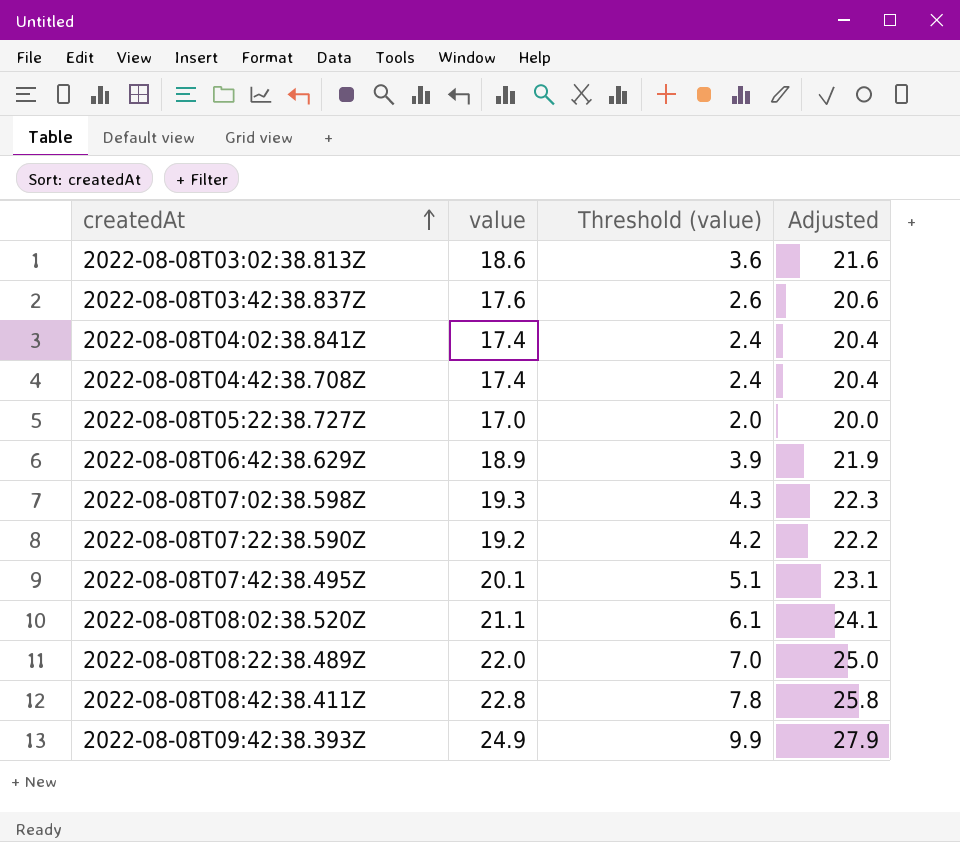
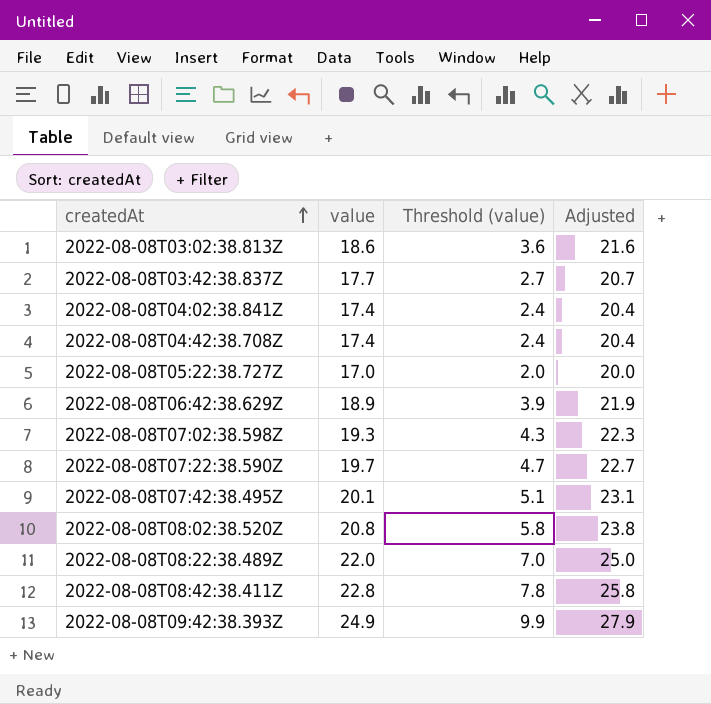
2022-08-08T03:42:38.837Z | value: 17.6 -> 17.7
2022-08-08T03:42:38.837Z | Threshold (value): 2.6 -> 2.7
2022-08-08T03:42:38.837Z | Adjusted: 20.6 -> 20.7
2022-08-08T07:22:38.590Z | value: 19.2 -> 19.7
2022-08-08T07:22:38.590Z | Threshold (value): 4.2 -> 4.7
2022-08-08T07:22:38.590Z | Adjusted: 22.2 -> 22.7
2022-08-08T08:02:38.520Z | value: 21.1 -> 20.8
2022-08-08T08:02:38.520Z | Threshold (value): 6.1 -> 5.8
2022-08-08T08:02:38.520Z | Adjusted: 24.1 -> 23.8

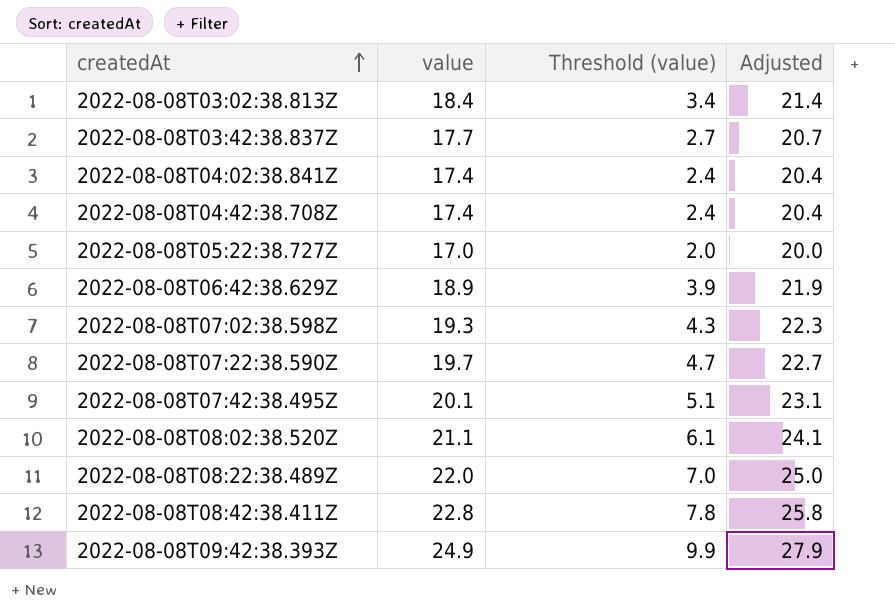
2022-08-08T03:02:38.813Z | value: 18.6 -> 18.4
2022-08-08T03:02:38.813Z | Threshold (value): 3.6 -> 3.4
2022-08-08T03:02:38.813Z | Adjusted: 21.6 -> 21.4
2022-08-08T08:02:38.520Z | value: 20.8 -> 21.1
2022-08-08T08:02:38.520Z | Threshold (value): 5.8 -> 6.1
2022-08-08T08:02:38.520Z | Adjusted: 23.8 -> 24.1

